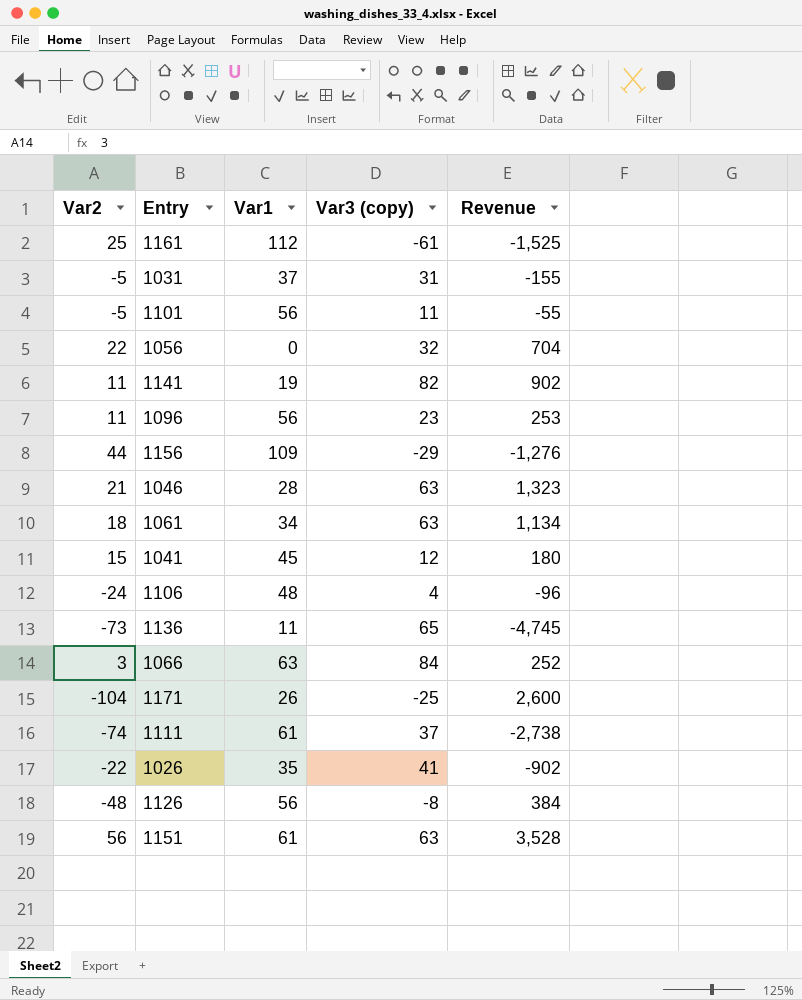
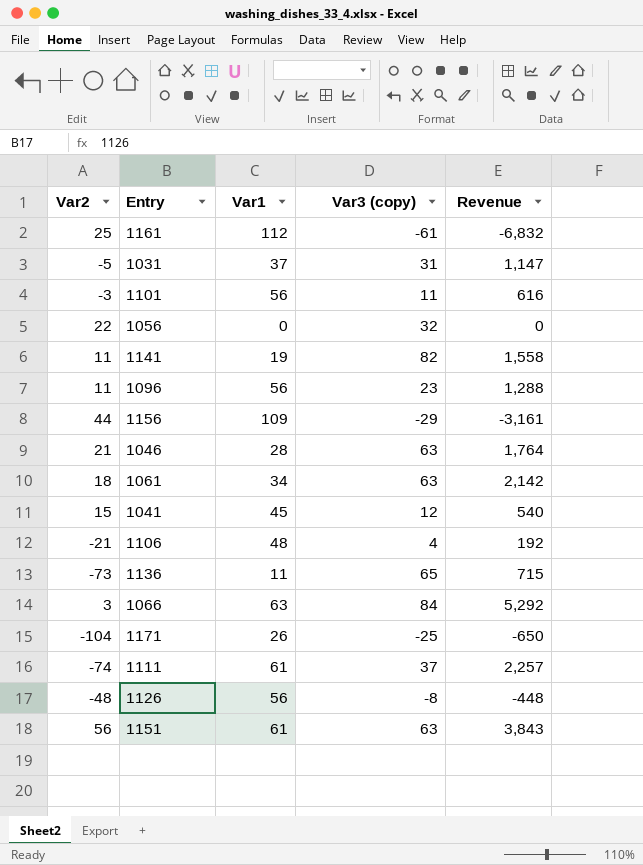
column Revenue | formula: [Var2] * [Var3 (copy)] -> [Var1] * [Var3 (copy)]
row 1026: -22 | 35 | 41 | -902 -> none
1101 | Var2: -5 -> -3
1106 | Var2: -24 -> -21

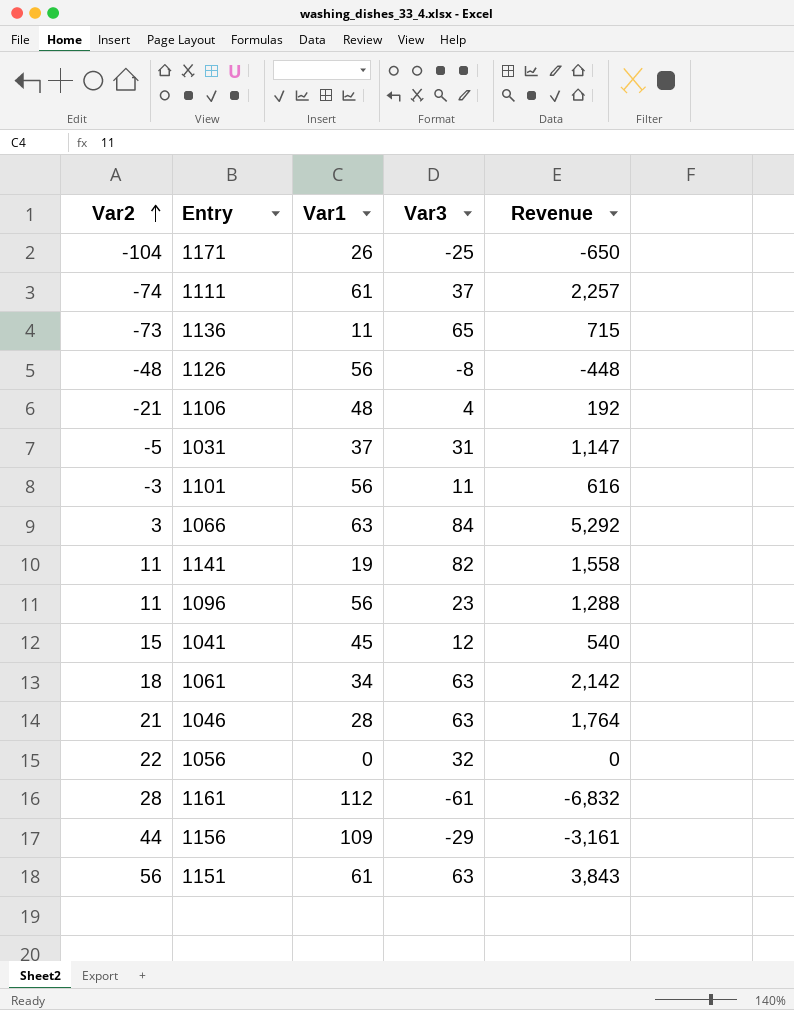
row order: none -> Var2 ascending
column name: Var3 (copy) -> Var3
1161 | Var2: 25 -> 28

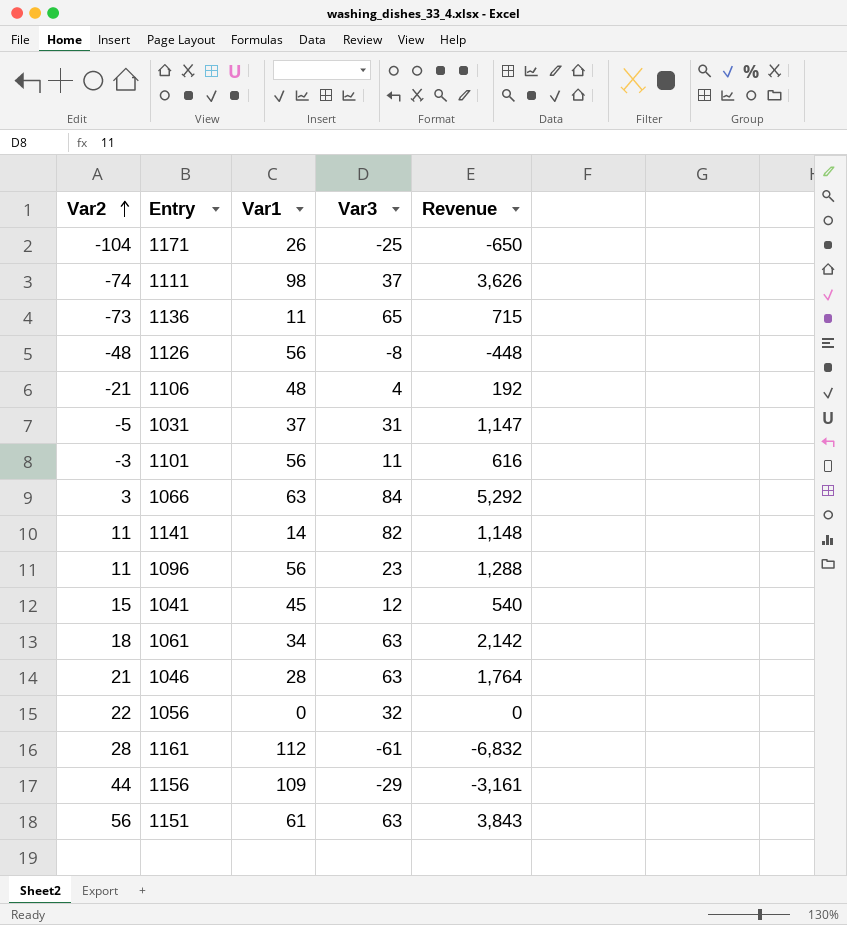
1111 | Var1: 61 -> 98
1111 | Revenue: 2,257 -> 3,626
1141 | Var1: 19 -> 14
1141 | Revenue: 1,558 -> 1,148

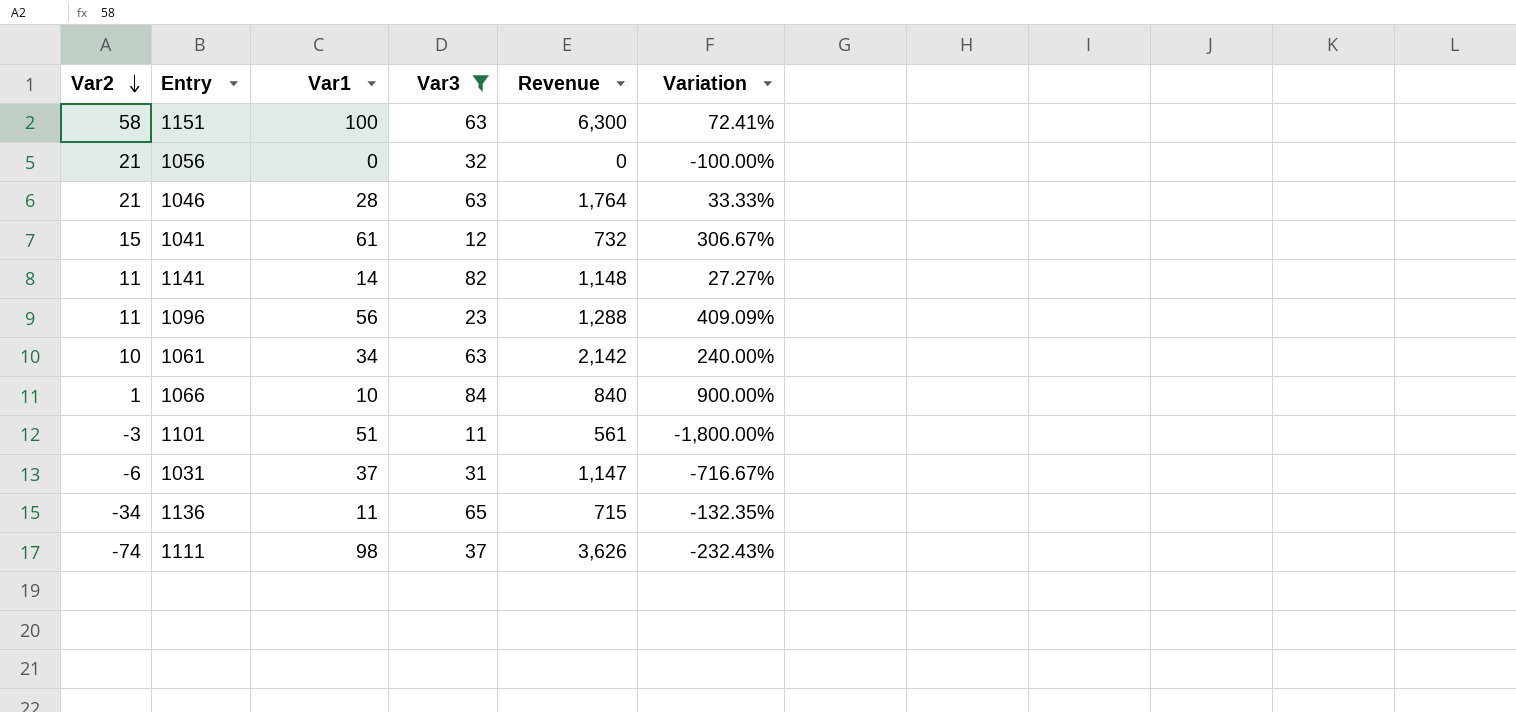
filter: none -> Var3 >= 11
row order: Var2 ascending -> Var2 descending
column Variation | formula: none -> ([Var1] - [Var2]) / [Var2]
1151 | Var2: 56 -> 58
1151 | Var1: 61 -> 100
1151 | Revenue: 3,843 -> 6,300
1056 | Var2: 22 -> 21
1041 | Var1: 45 -> 61
1041 | Revenue: 540 -> 732
1061 | Var2: 18 -> 10
1066 | Var2: 3 -> 1
1066 | Var1: 63 -> 10
1066 | Revenue: 5,292 -> 840
1101 | Var1: 56 -> 51
1101 | Revenue: 616 -> 561
1031 | Var2: -5 -> -6
1136 | Var2: -73 -> -34

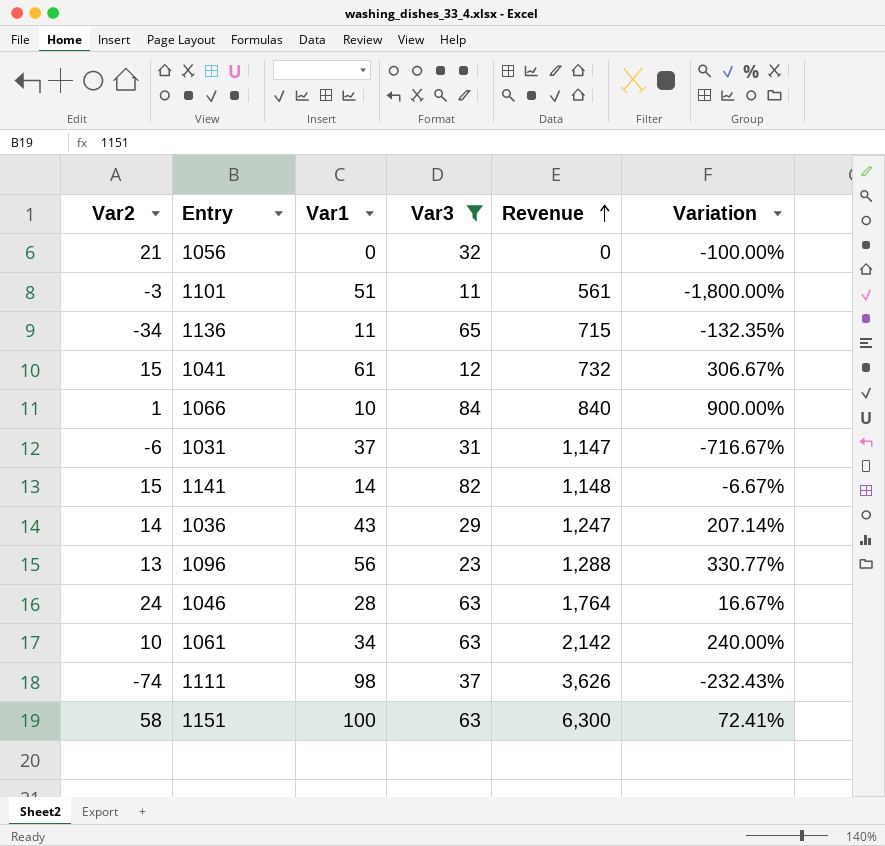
row order: Var2 descending -> Revenue ascending
1141 | Var2: 11 -> 15
1141 | Variation: 27.27% -> -6.67%
row 1036: none -> 14 | 43 | 29 | 1,247 | 207.14%
1096 | Var2: 11 -> 13
1096 | Variation: 409.09% -> 330.77%
1046 | Var2: 21 -> 24
1046 | Variation: 33.33% -> 16.67%

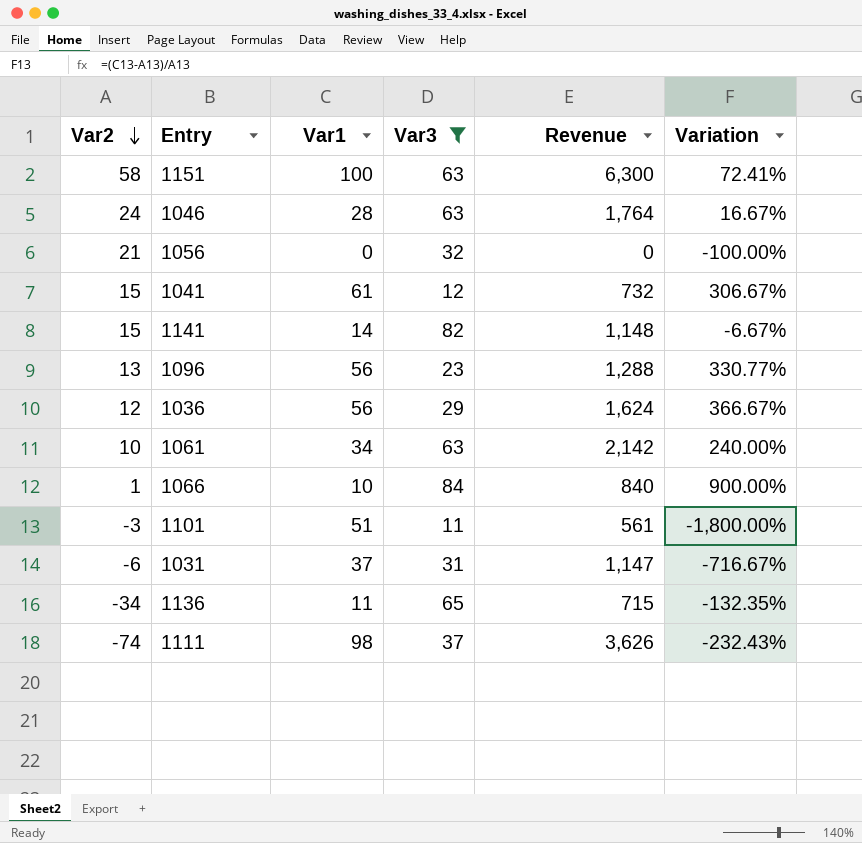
row order: Revenue ascending -> Var2 descending
1036 | Var2: 14 -> 12
1036 | Var1: 43 -> 56
1036 | Revenue: 1,247 -> 1,624
1036 | Variation: 207.14% -> 366.67%

